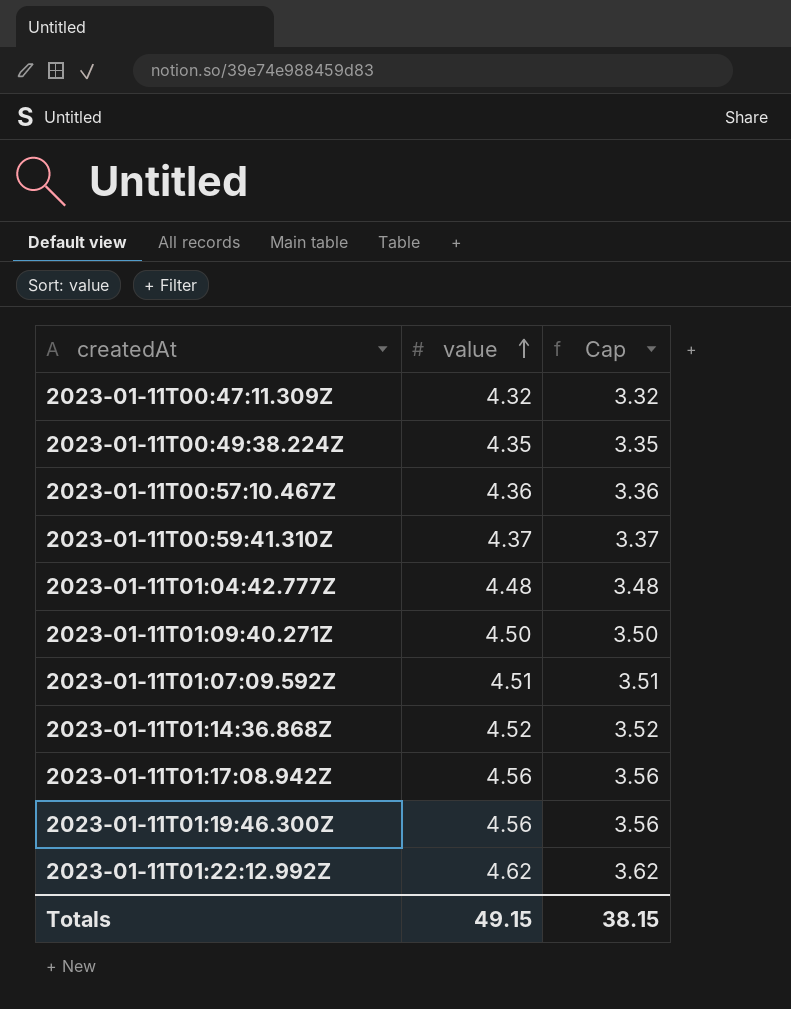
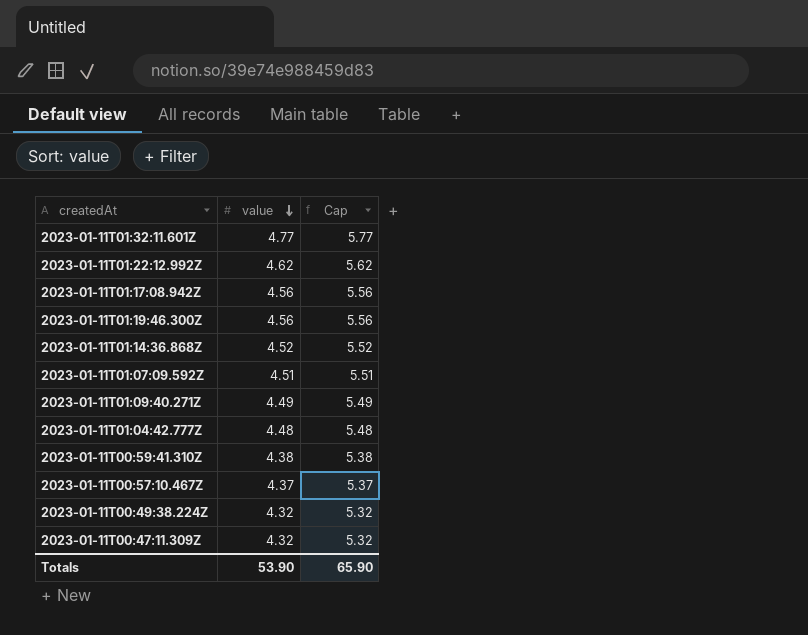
row order: value ascending -> value descending
column Cap | formula: [value] - 1 -> [value] + 1
row 2023-01-11T01:32:11.601Z: none -> 4.77 | 5.77
2023-01-11T01:09:40.271Z | value: 4.50 -> 4.49
2023-01-11T00:59:41.310Z | value: 4.37 -> 4.38
2023-01-11T00:57:10.467Z | value: 4.36 -> 4.37
2023-01-11T00:49:38.224Z | value: 4.35 -> 4.32
Totals | value: 49.15 -> 53.90
Totals | Cap: 38.15 -> 65.90

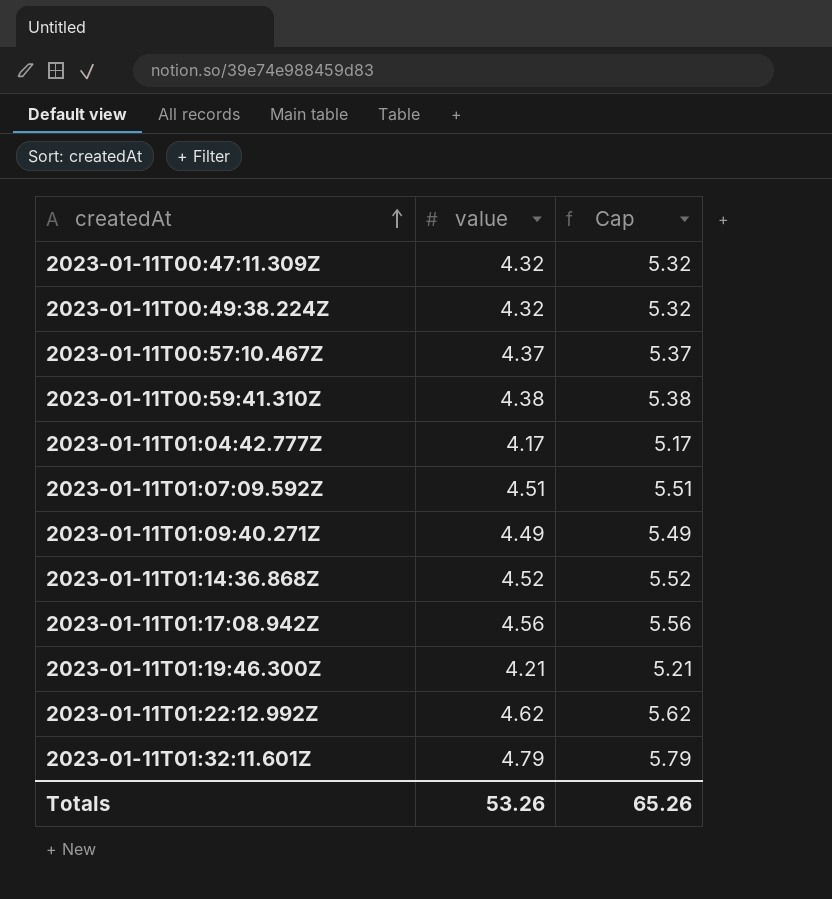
row order: value descending -> createdAt ascending
2023-01-11T01:04:42.777Z | value: 4.48 -> 4.17
2023-01-11T01:04:42.777Z | Cap: 5.48 -> 5.17
2023-01-11T01:19:46.300Z | value: 4.56 -> 4.21
2023-01-11T01:19:46.300Z | Cap: 5.56 -> 5.21
2023-01-11T01:32:11.601Z | value: 4.77 -> 4.79
2023-01-11T01:32:11.601Z | Cap: 5.77 -> 5.79
Totals | value: 53.90 -> 53.26
Totals | Cap: 65.90 -> 65.26

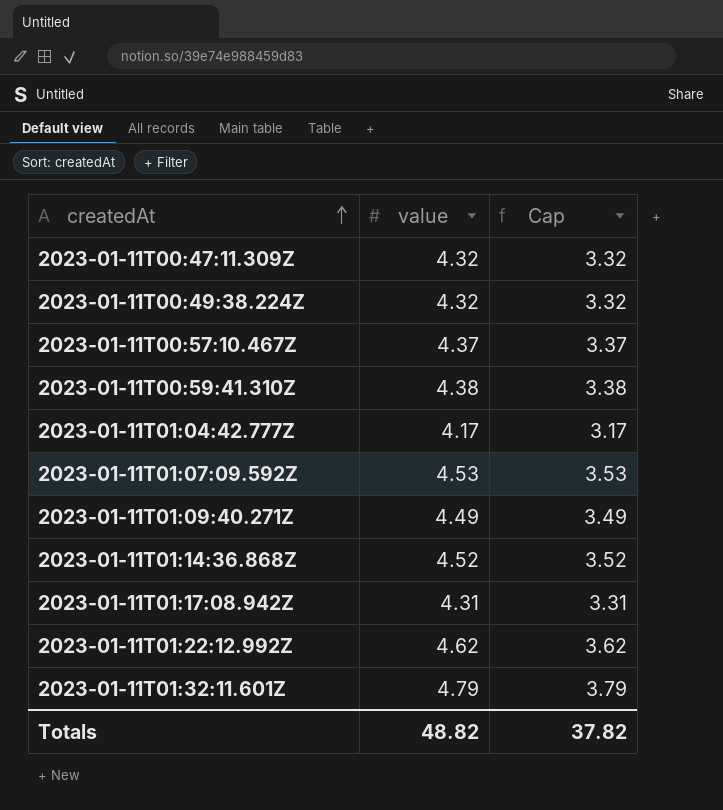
column Cap | formula: [value] + 1 -> [value] - 1
row 2023-01-11T01:19:46.300Z: 4.21 | 5.21 -> none
2023-01-11T01:07:09.592Z | value: 4.51 -> 4.53
2023-01-11T01:17:08.942Z | value: 4.56 -> 4.31
Totals | value: 53.26 -> 48.82
Totals | Cap: 65.26 -> 37.82

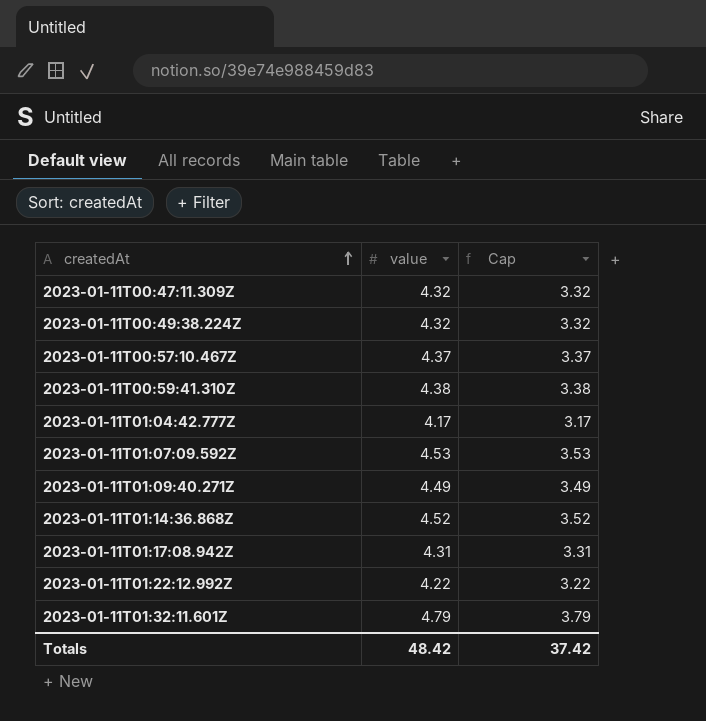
2023-01-11T01:22:12.992Z | value: 4.62 -> 4.22
2023-01-11T01:22:12.992Z | Cap: 3.62 -> 3.22
Totals | value: 48.82 -> 48.42
Totals | Cap: 37.82 -> 37.42

